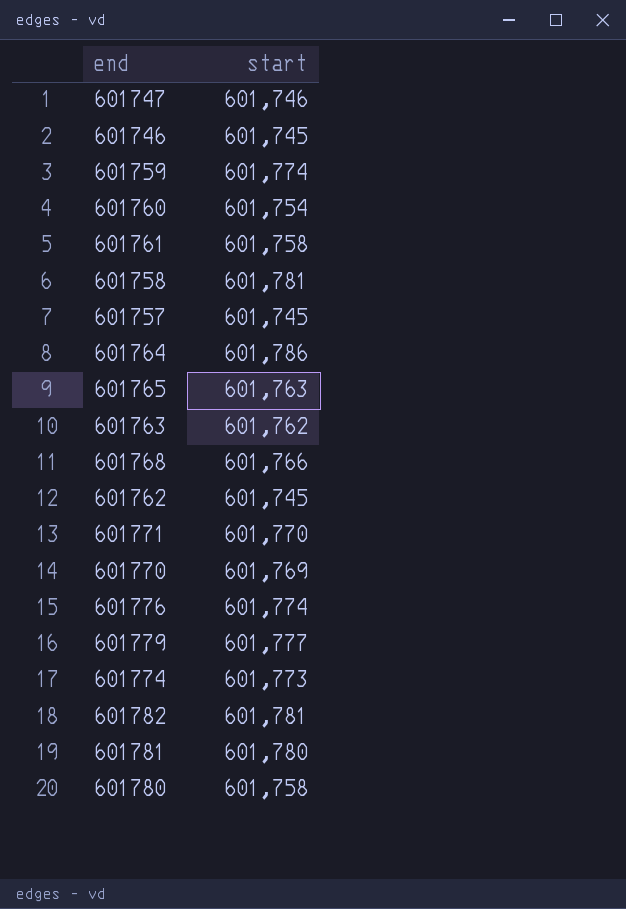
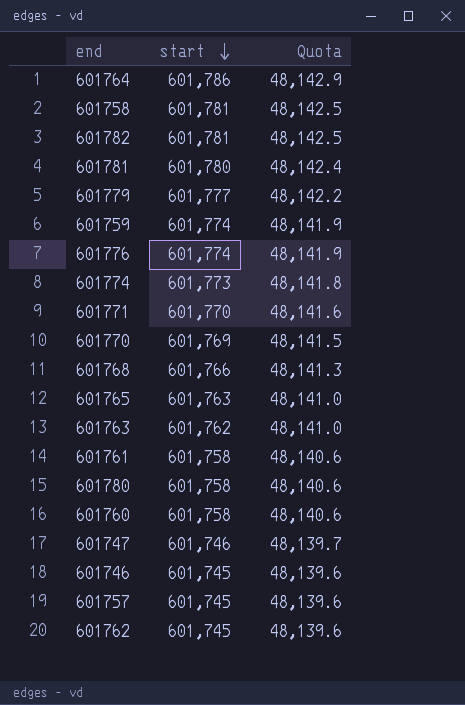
row order: none -> start descending
column Quota | formula: none -> [start] * 0.08
601760 | start: 601,754 -> 601,758

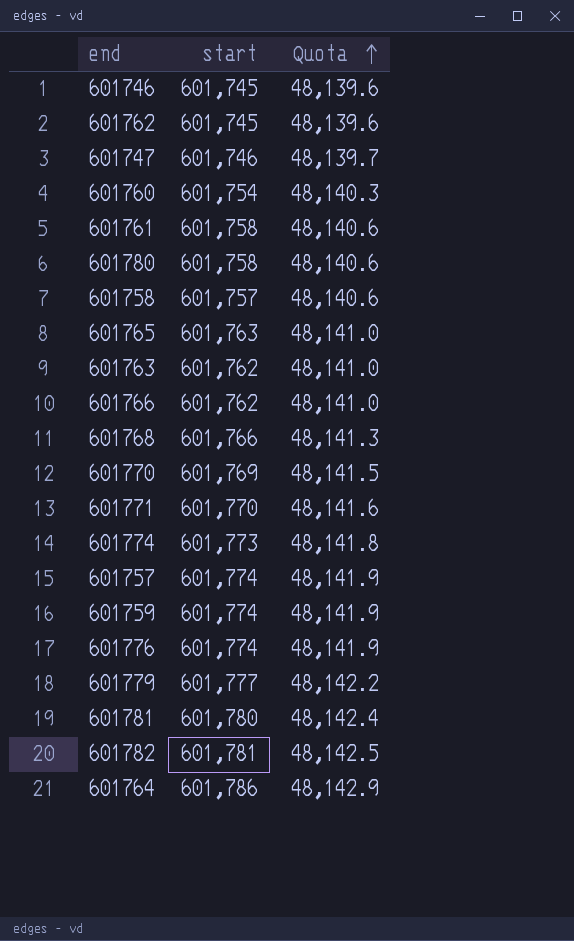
row order: start descending -> Quota ascending
601760 | start: 601,758 -> 601,754
601760 | Quota: 48,140.6 -> 48,140.3
601758 | start: 601,781 -> 601,757
601758 | Quota: 48,142.5 -> 48,140.6
row 601766: none -> 601,762 | 48,141.0
601757 | start: 601,745 -> 601,774
601757 | Quota: 48,139.6 -> 48,141.9

